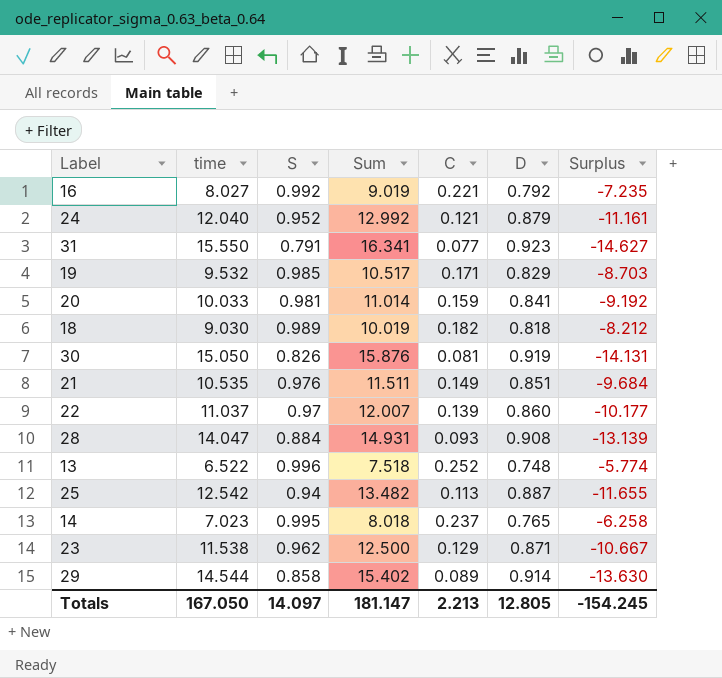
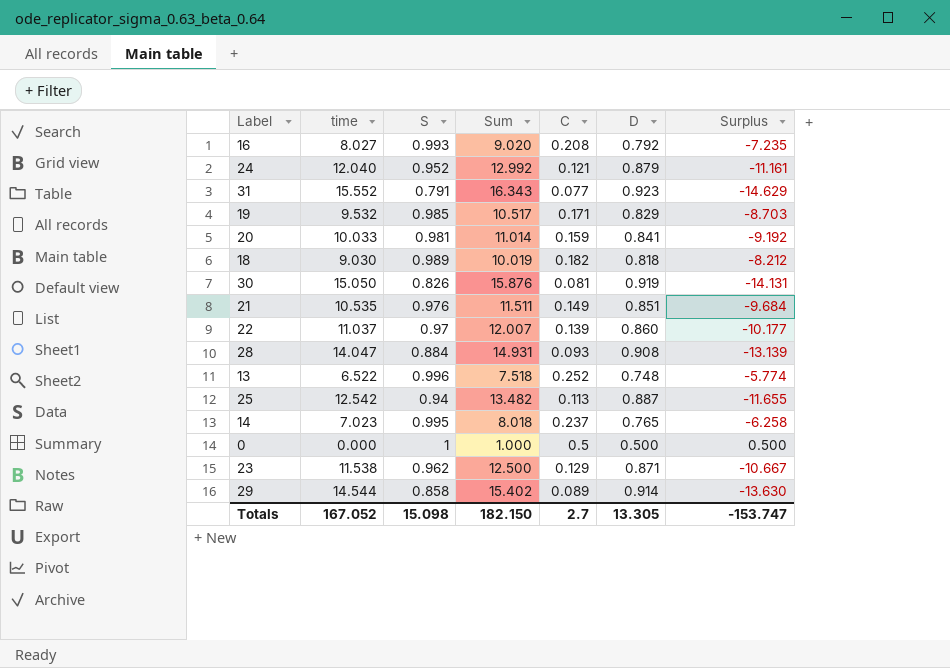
16 | S: 0.992 -> 0.993
16 | Sum: 9.019 -> 9.020
16 | C: 0.221 -> 0.208
31 | time: 15.550 -> 15.552
31 | Sum: 16.341 -> 16.343
31 | Surplus: -14.627 -> -14.629
row 0: none -> 0.000 | 1 | 1.000 | 0.5 | 0.500 | 0.500
Totals | time: 167.050 -> 167.052
Totals | S: 14.097 -> 15.098
Totals | Sum: 181.147 -> 182.150
Totals | C: 2.213 -> 2.7
Totals | D: 12.805 -> 13.305
Totals | Surplus: -154.245 -> -153.747

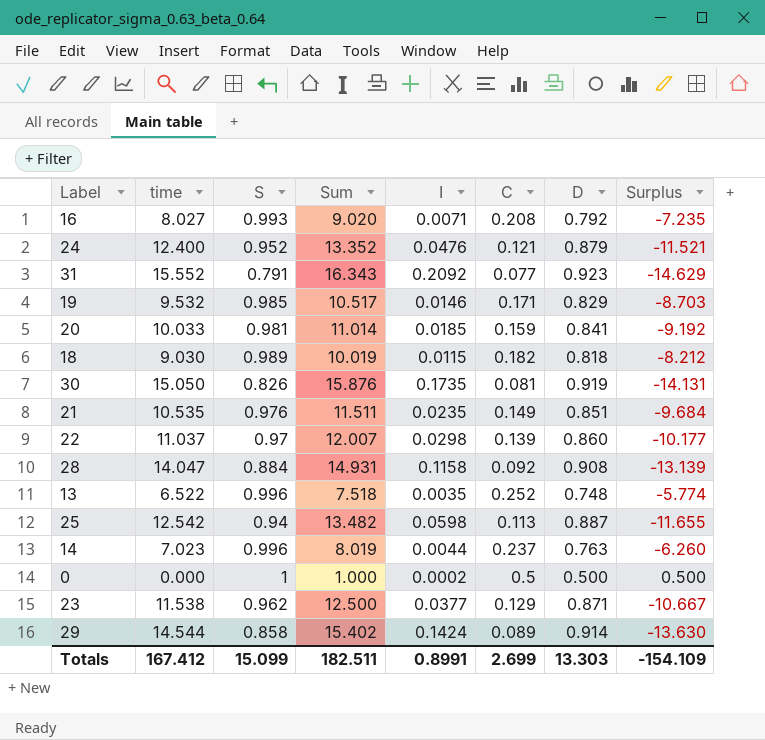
column I | position: none -> 5
24 | time: 12.040 -> 12.400
24 | Sum: 12.992 -> 13.352
24 | Surplus: -11.161 -> -11.521
28 | C: 0.093 -> 0.092
14 | S: 0.995 -> 0.996
14 | Sum: 8.018 -> 8.019
14 | D: 0.765 -> 0.763
14 | Surplus: -6.258 -> -6.260
Totals | time: 167.052 -> 167.412
Totals | S: 15.098 -> 15.099
Totals | Sum: 182.150 -> 182.511
Totals | C: 2.7 -> 2.699
Totals | D: 13.305 -> 13.303
Totals | Surplus: -153.747 -> -154.109

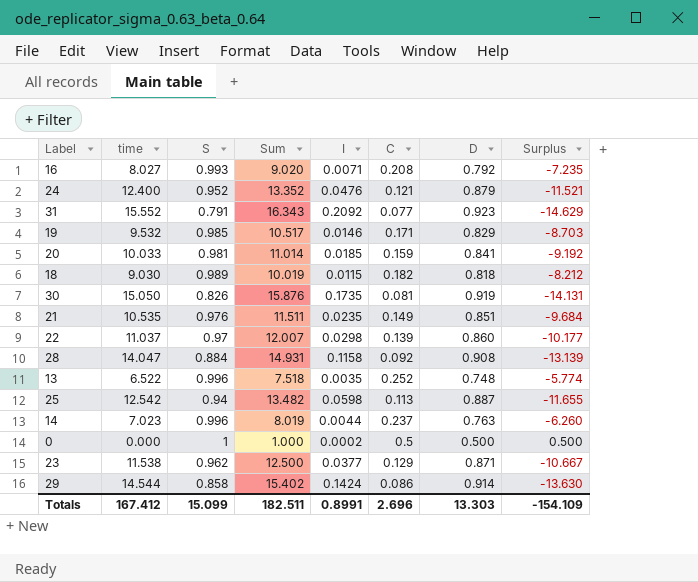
29 | C: 0.089 -> 0.086
Totals | C: 2.699 -> 2.696

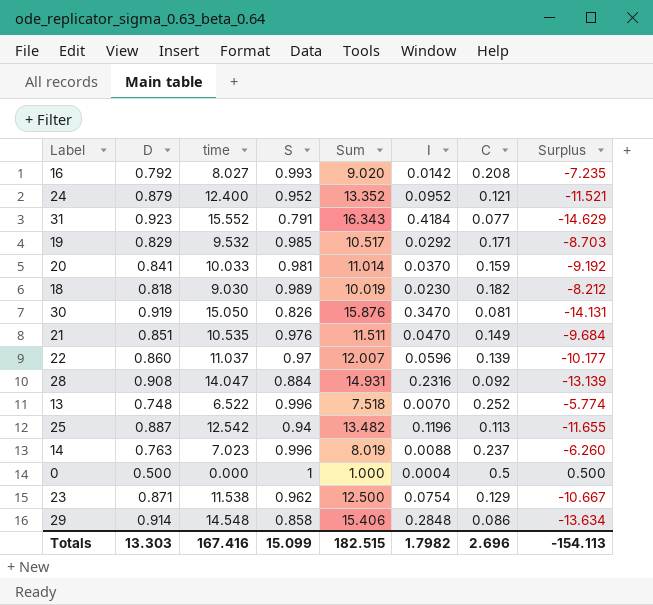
column D | position: 7 -> 2
16 | I: 0.0071 -> 0.0142
24 | I: 0.0476 -> 0.0952
31 | I: 0.2092 -> 0.4184
19 | I: 0.0146 -> 0.0292
20 | I: 0.0185 -> 0.0370
18 | I: 0.0115 -> 0.0230
30 | I: 0.1735 -> 0.3470
21 | I: 0.0235 -> 0.0470
22 | I: 0.0298 -> 0.0596
28 | I: 0.1158 -> 0.2316
13 | I: 0.0035 -> 0.0070
25 | I: 0.0598 -> 0.1196
14 | I: 0.0044 -> 0.0088
0 | I: 0.0002 -> 0.0004
23 | I: 0.0377 -> 0.0754
29 | time: 14.544 -> 14.548
29 | Sum: 15.402 -> 15.406
29 | I: 0.1424 -> 0.2848
29 | Surplus: -13.630 -> -13.634
Totals | time: 167.412 -> 167.416
Totals | Sum: 182.511 -> 182.515
Totals | I: 0.8991 -> 1.7982
Totals | Surplus: -154.109 -> -154.113

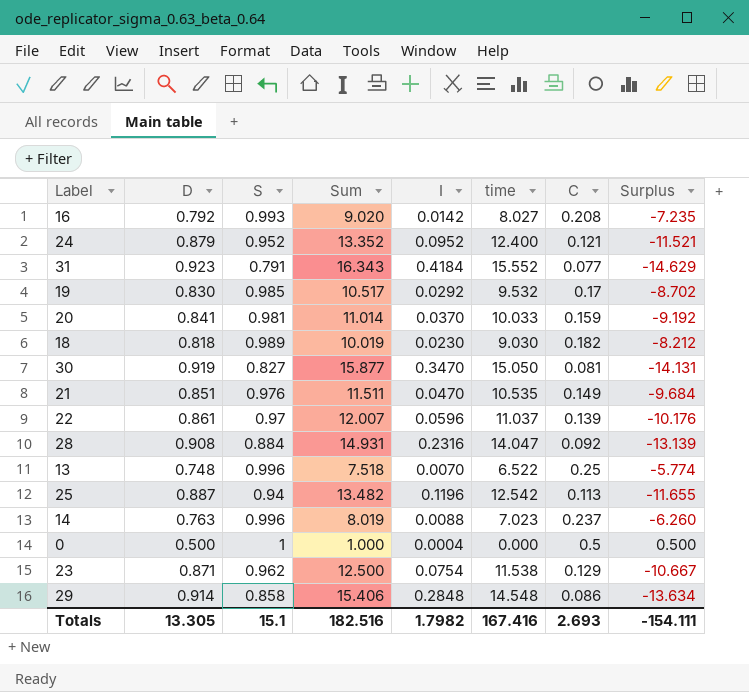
column time | position: 3 -> 6
19 | D: 0.829 -> 0.830
19 | C: 0.171 -> 0.17
19 | Surplus: -8.703 -> -8.702
30 | S: 0.826 -> 0.827
30 | Sum: 15.876 -> 15.877
22 | D: 0.860 -> 0.861
22 | Surplus: -10.177 -> -10.176
13 | C: 0.252 -> 0.25
Totals | D: 13.303 -> 13.305
Totals | S: 15.099 -> 15.1
Totals | Sum: 182.515 -> 182.516
Totals | C: 2.696 -> 2.693
Totals | Surplus: -154.113 -> -154.111

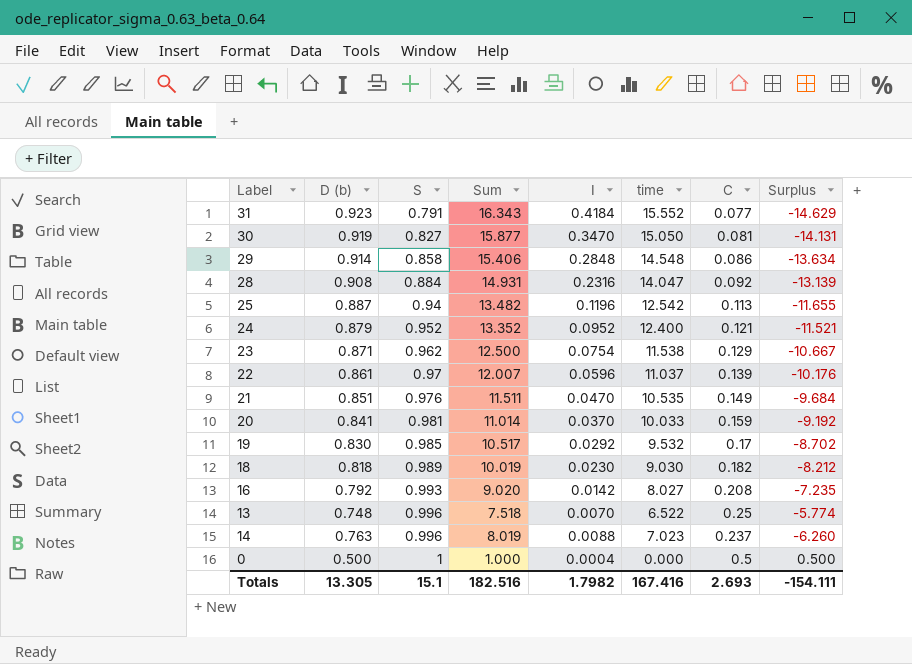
row order: none -> S ascending
column name: D -> D (b)

